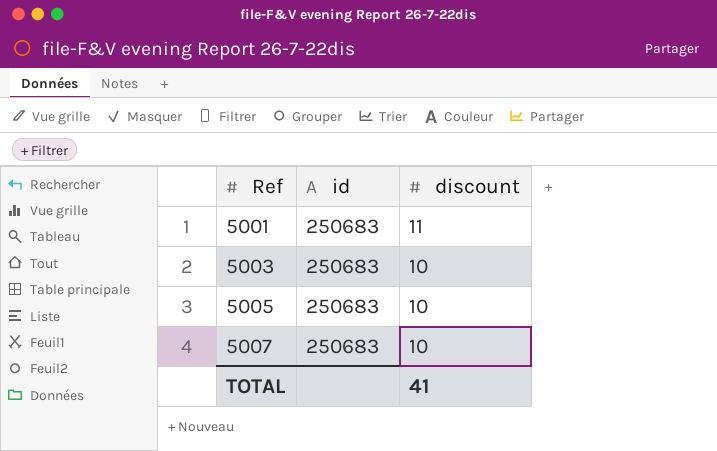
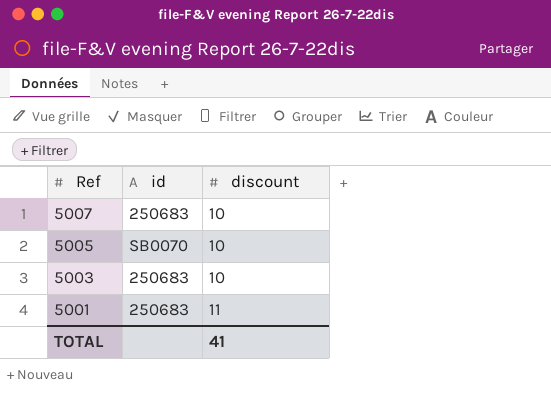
row order: Ref ascending -> Ref descending
5005 | id: 250683 -> SB0070

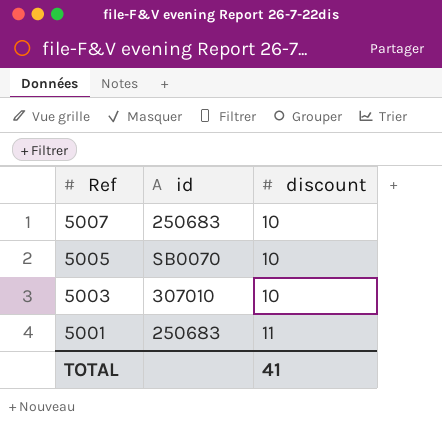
5003 | id: 250683 -> 307010

